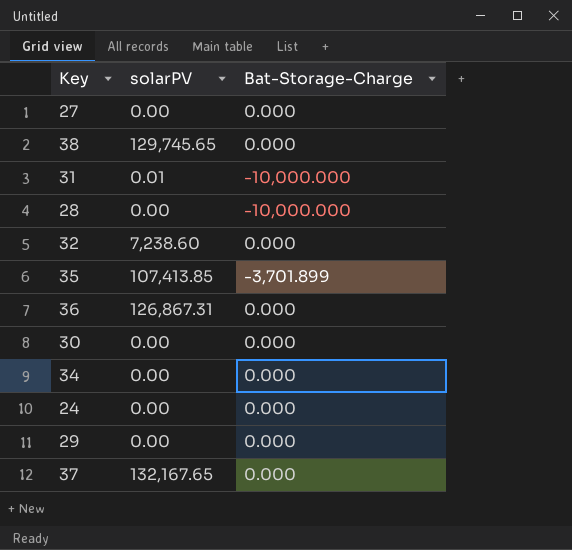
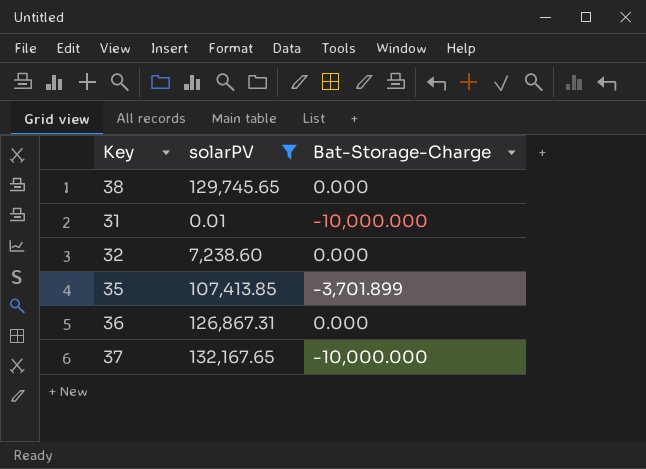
filter: none -> solarPV != 0.00
37 | Bat-Storage-Charge: 0.000 -> -10,000.000

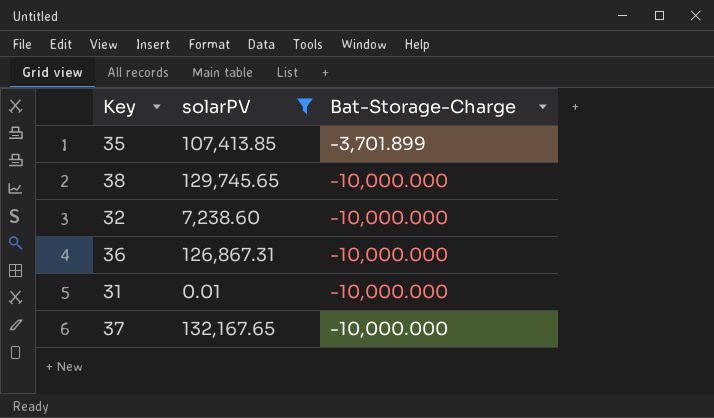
row order: none -> Bat-Storage-Charge descending
38 | Bat-Storage-Charge: 0.000 -> -10,000.000
32 | Bat-Storage-Charge: 0.000 -> -10,000.000
36 | Bat-Storage-Charge: 0.000 -> -10,000.000

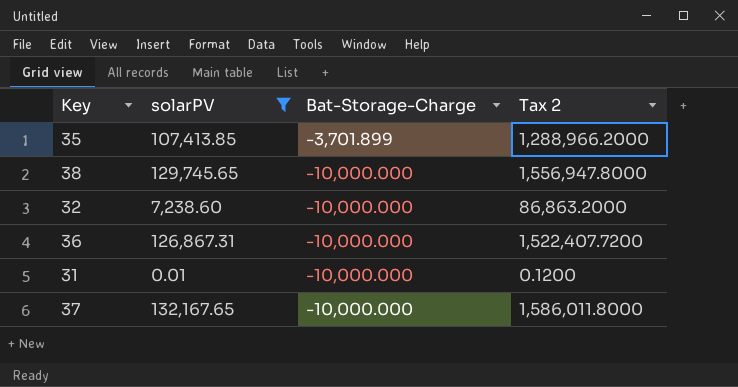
column Tax 2 | formula: none -> [solarPV] * 12

